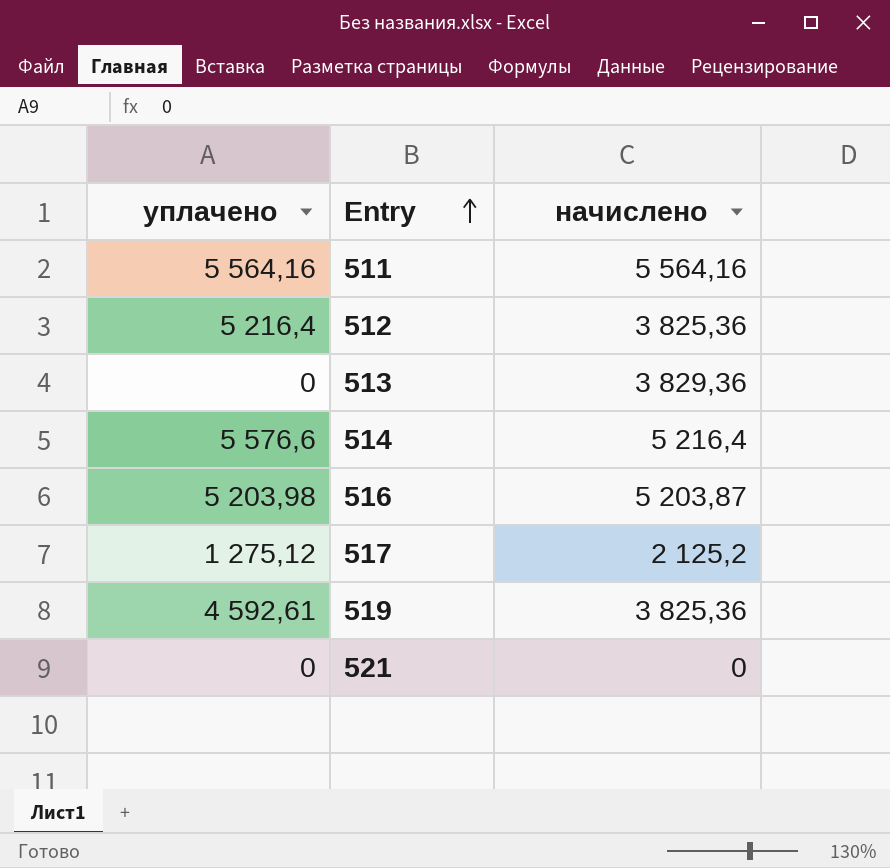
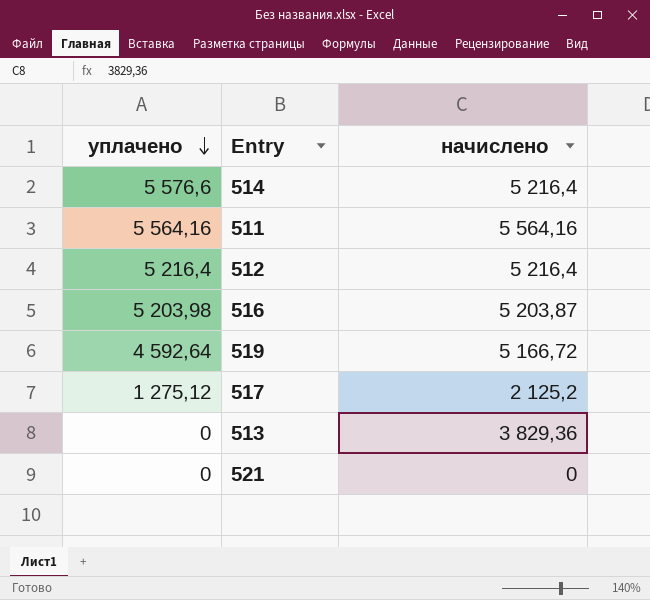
row order: Entry ascending -> уплачено descending
512 | начислено: 3 825,36 -> 5 216,4
519 | уплачено: 4 592,61 -> 4 592,64
519 | начислено: 3 825,36 -> 5 166,72

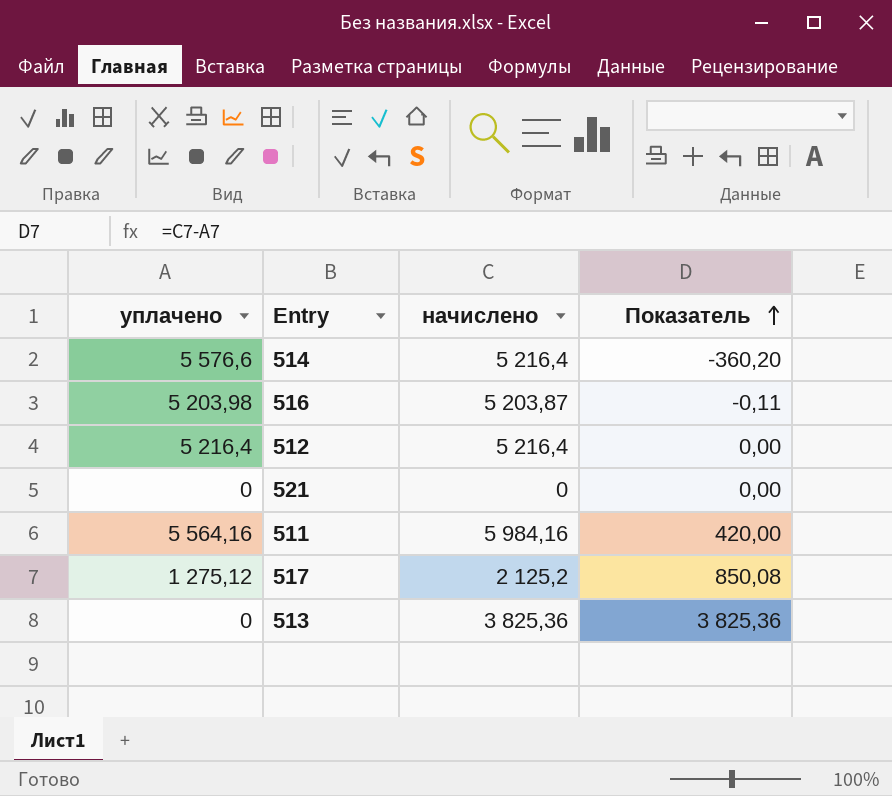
row order: уплачено descending -> Показатель ascending
column Показатель | formula: none -> [начислено] - [уплачено]
row 519: 4 592,64 | 5 166,72 -> none
511 | начислено: 5 564,16 -> 5 984,16
513 | начислено: 3 829,36 -> 3 825,36

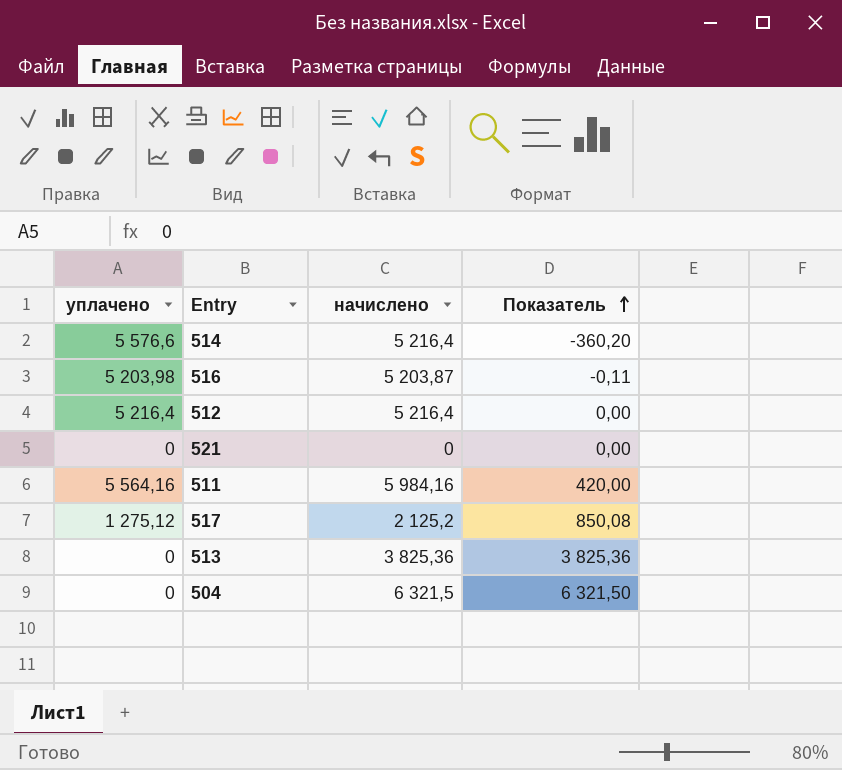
row 504: none -> 0 | 6 321,5 | 6 321,50

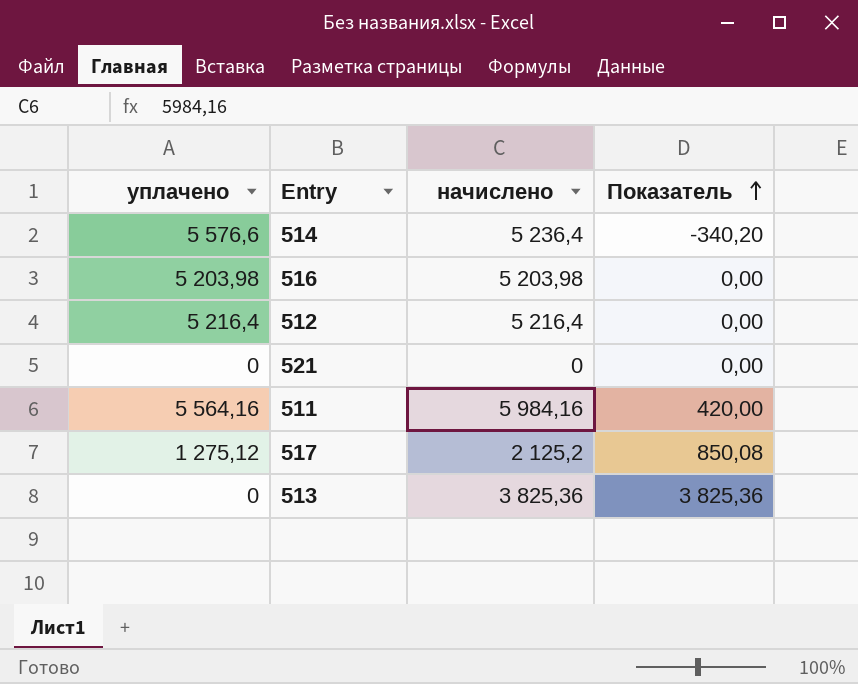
row 504: 0 | 6 321,5 | 6 321,50 -> none
514 | начислено: 5 216,4 -> 5 236,4
514 | Показатель: -360,20 -> -340,20
516 | начислено: 5 203,87 -> 5 203,98
516 | Показатель: -0,11 -> 0,00

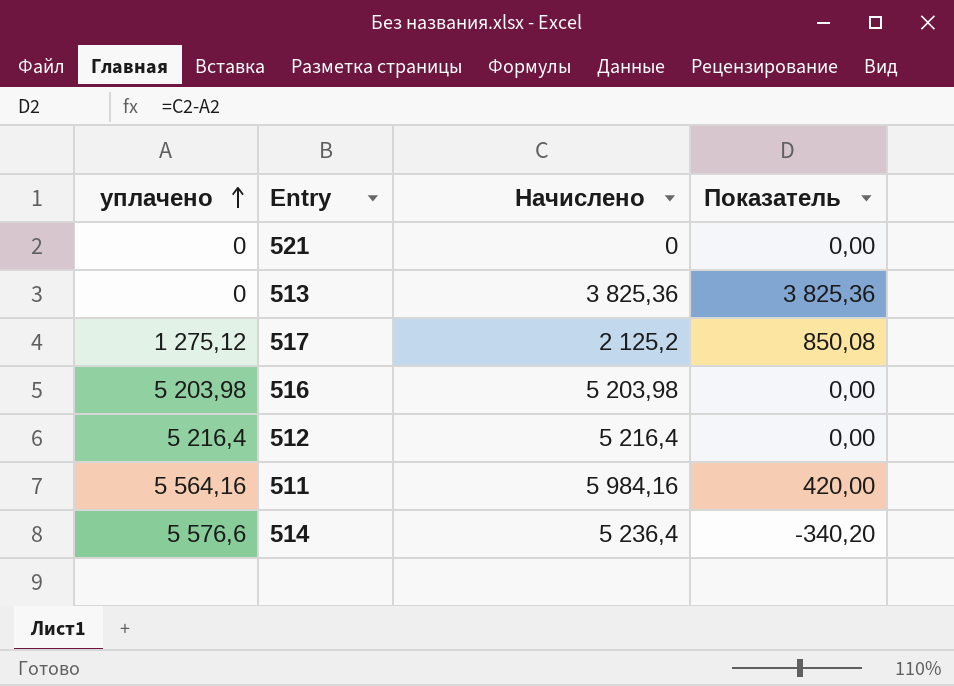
row order: Показатель ascending -> уплачено ascending
column name: начислено -> Начислено

